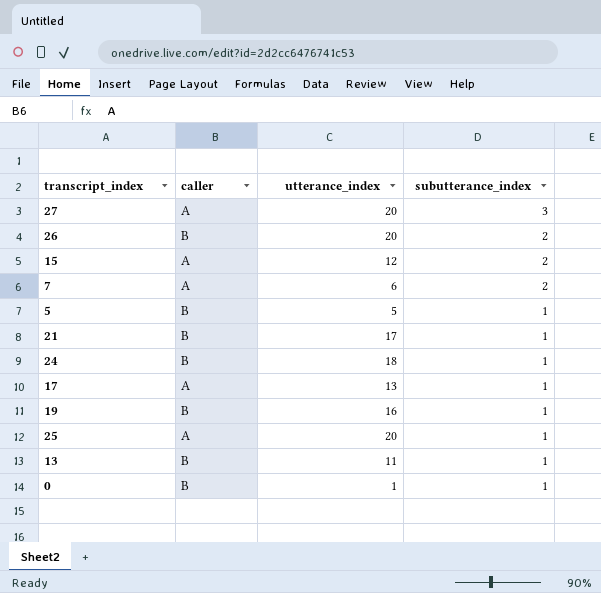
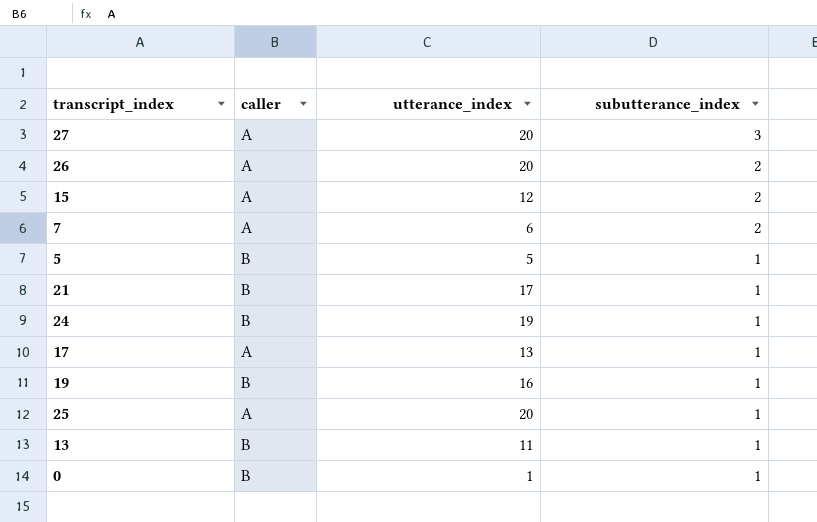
26 | caller: B -> A
24 | utterance_index: 18 -> 19

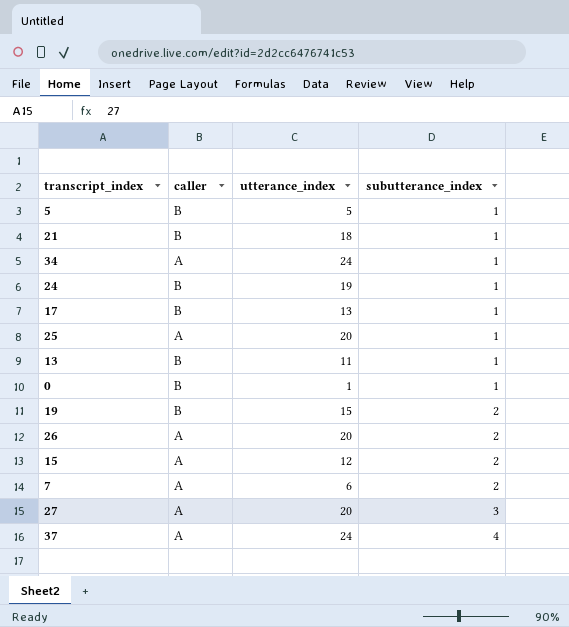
row order: subutterance_index descending -> subutterance_index ascending
21 | utterance_index: 17 -> 18
row 34: none -> A | 24 | 1
17 | caller: A -> B
19 | utterance_index: 16 -> 15
19 | subutterance_index: 1 -> 2
row 37: none -> A | 24 | 4

